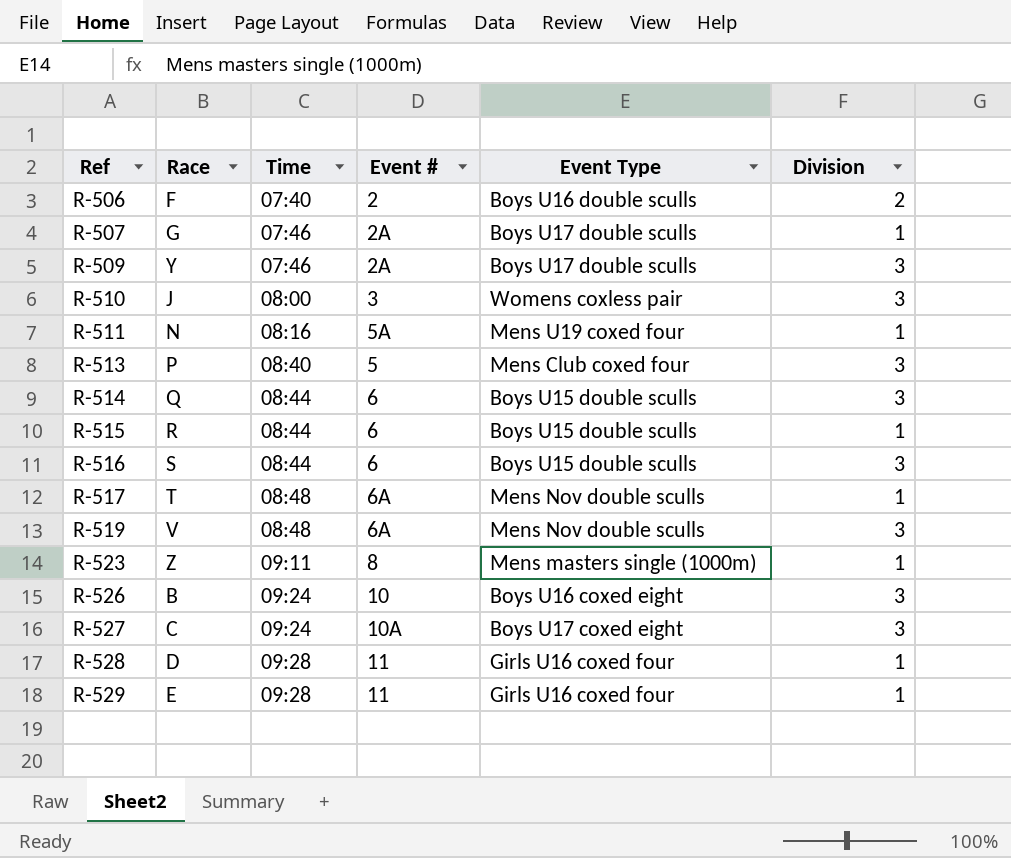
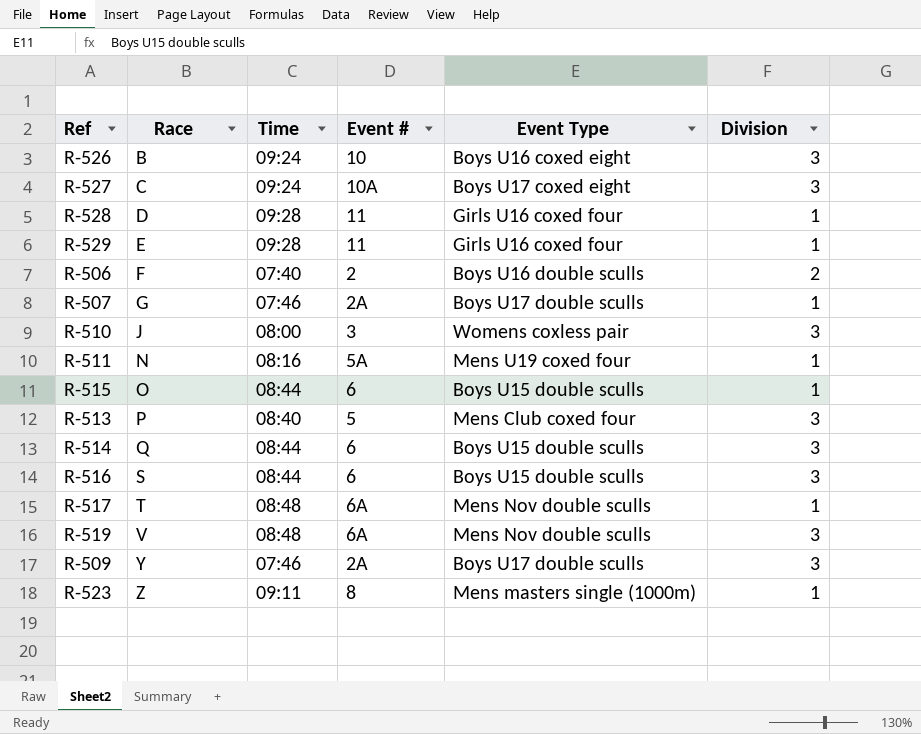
row order: Ref ascending -> Race ascending
R-515 | Race: R -> O

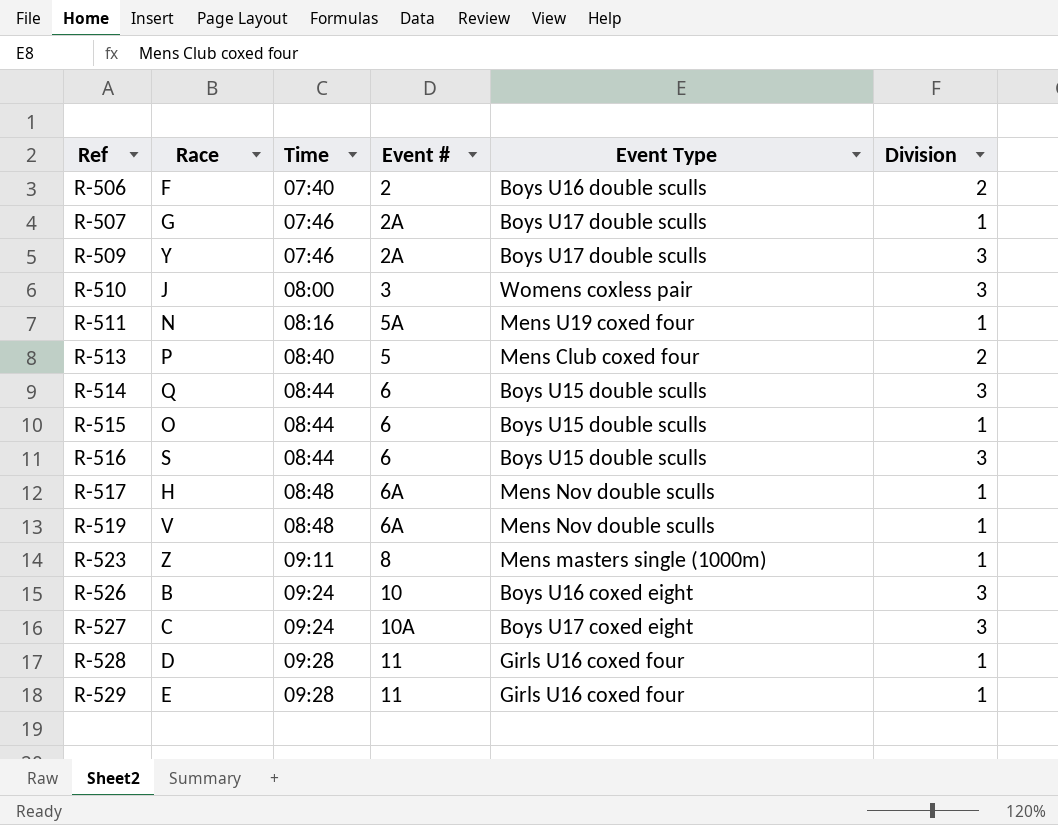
row order: Race ascending -> Ref ascending
R-513 | Division: 3 -> 2
R-517 | Race: T -> H
R-519 | Division: 3 -> 1

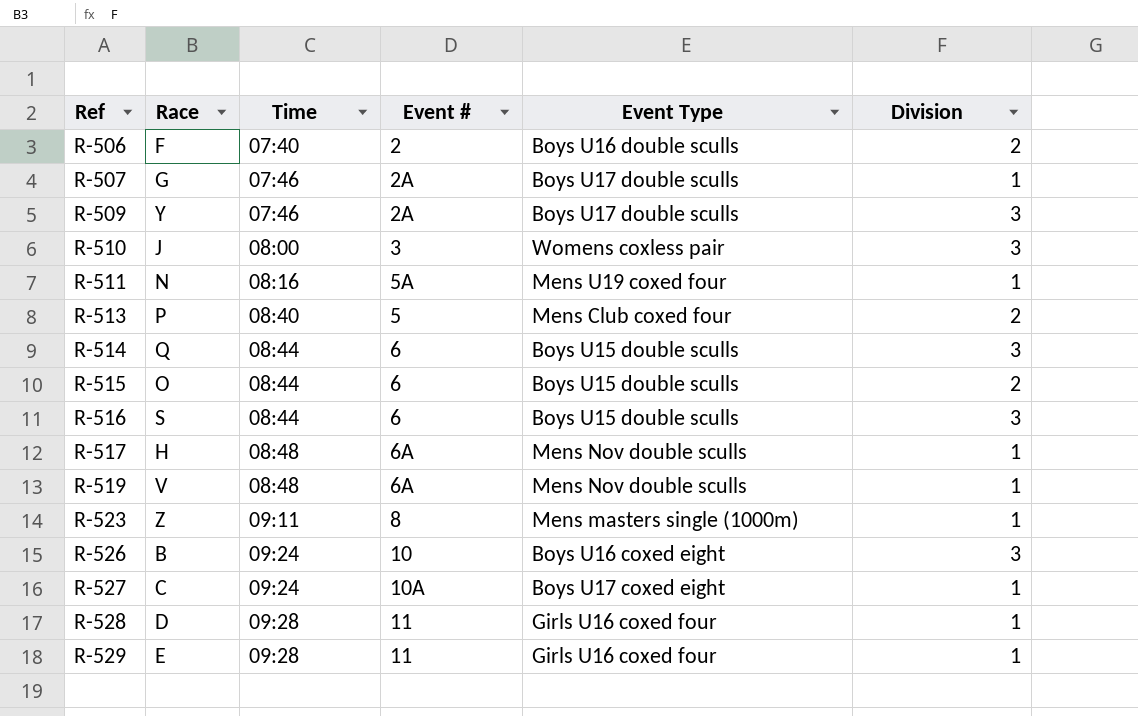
R-515 | Division: 1 -> 2
R-527 | Division: 3 -> 1

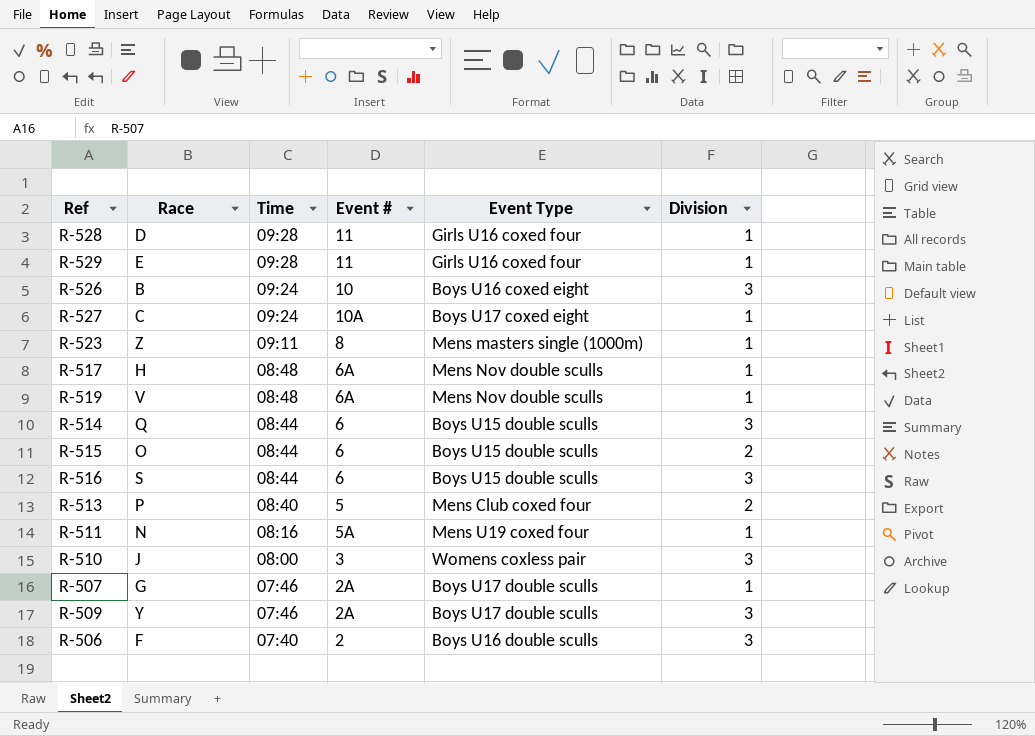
row order: Ref ascending -> Time descending
R-506 | Division: 2 -> 3

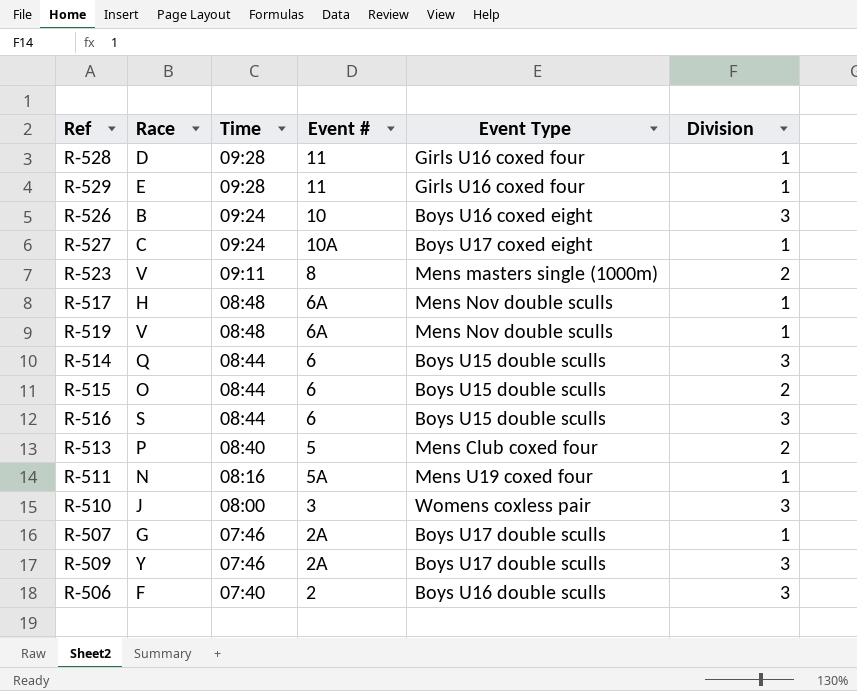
R-523 | Race: Z -> V
R-523 | Division: 1 -> 2

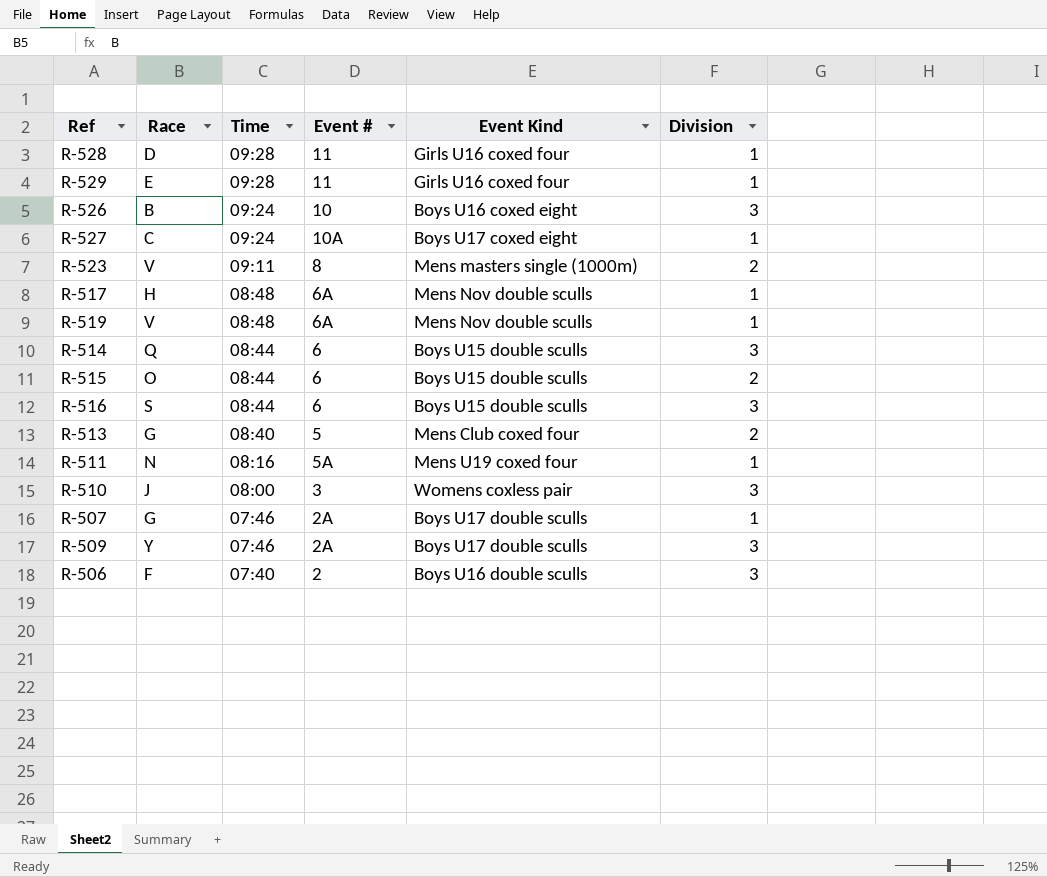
column name: Event Type -> Event Kind
R-513 | Race: P -> G

